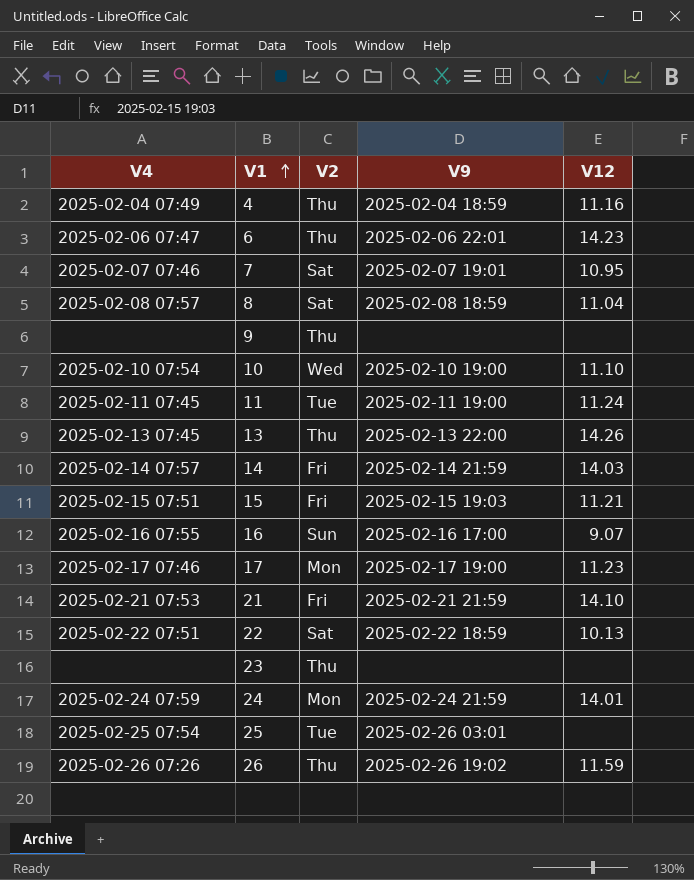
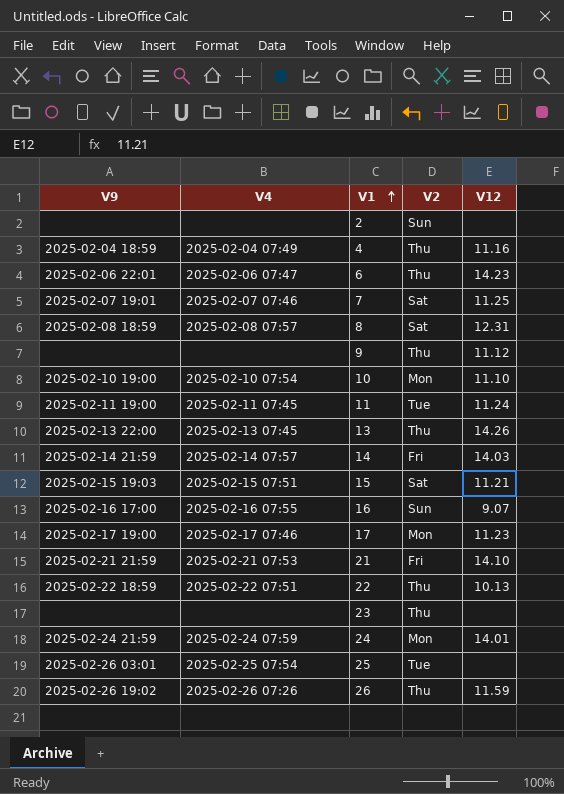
column V9 | position: 4 -> 1
row 2: none -> none | none | Sun | none
7 | V12: 10.95 -> 11.25
8 | V12: 11.04 -> 12.31
9 | V12: none -> 11.12
10 | V2: Wed -> Mon
15 | V2: Fri -> Sat
22 | V2: Sat -> Thu

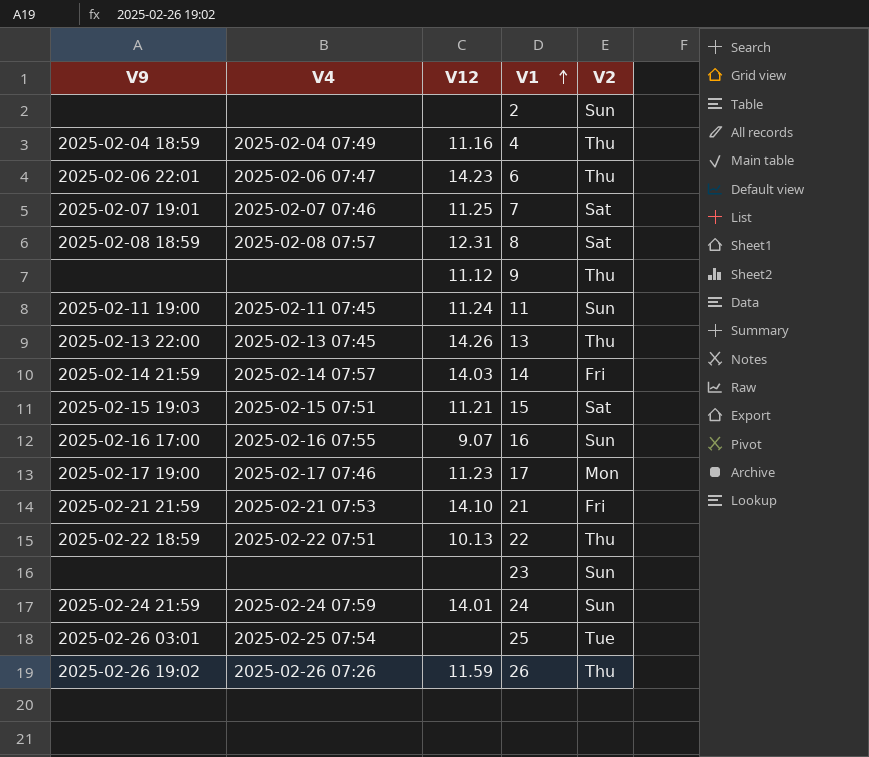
column V12 | position: 5 -> 3
row 10: 2025-02-10 19:00 | 2025-02-10 07:54 | Mon | 11.10 -> none
11 | V2: Tue -> Sun
23 | V2: Thu -> Sun
24 | V2: Mon -> Sun

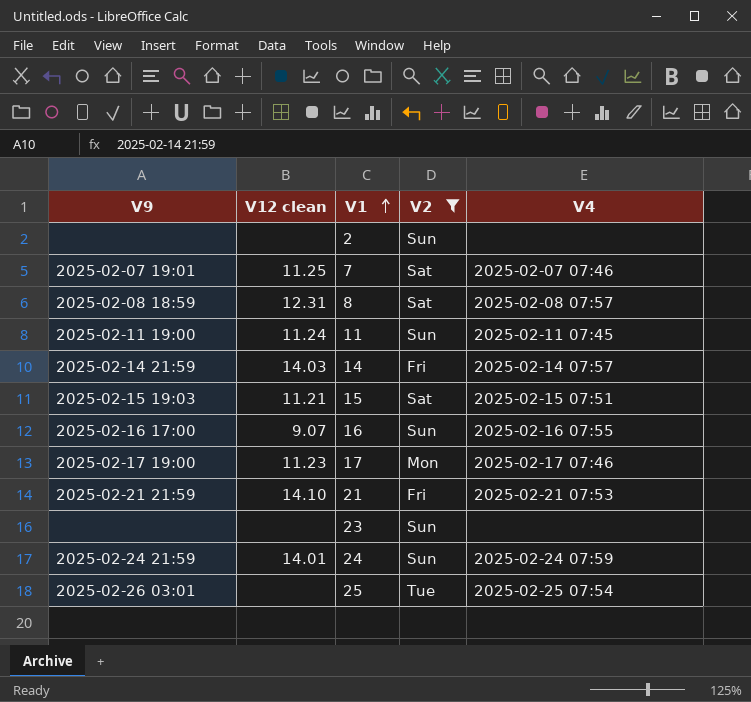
filter: none -> V2 != Thu
column name: V12 -> V12 clean
column V4 | position: 2 -> 5

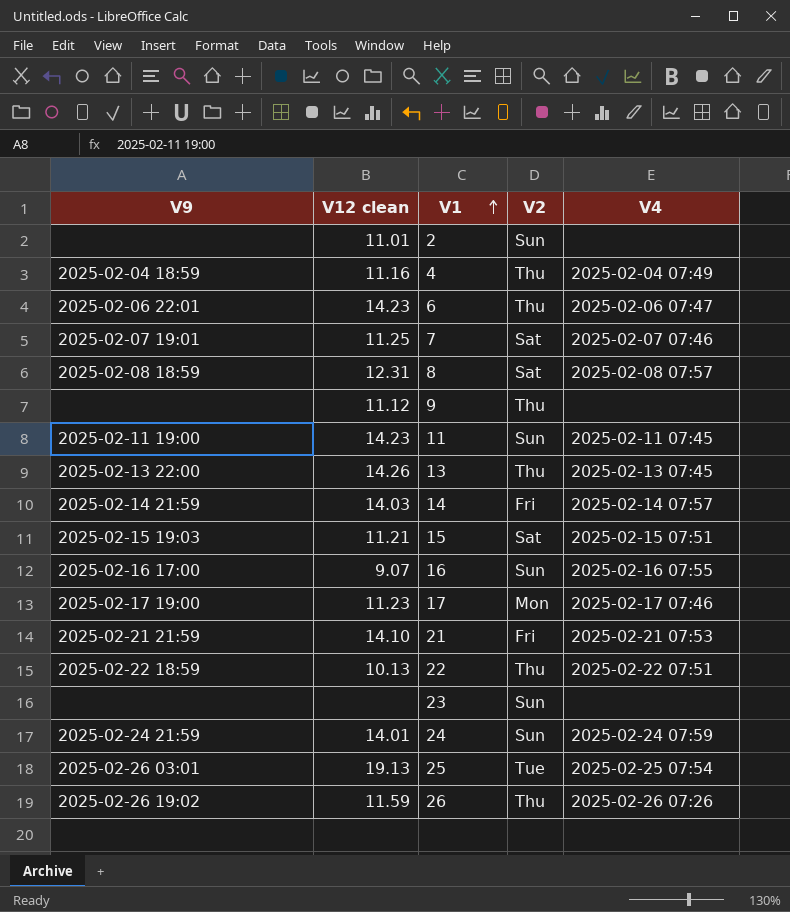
filter: V2 != Thu -> none
2 | V12 clean: none -> 11.01
11 | V12 clean: 11.24 -> 14.23
25 | V12 clean: none -> 19.13

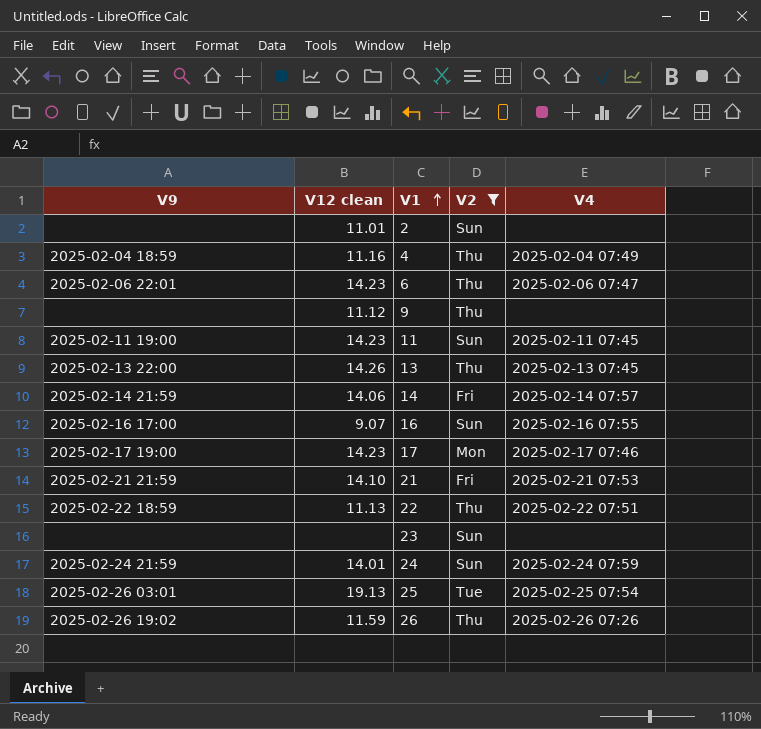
filter: none -> V2 != Sat
14 | V12 clean: 14.03 -> 14.06
17 | V12 clean: 11.23 -> 14.23
22 | V12 clean: 10.13 -> 11.13

